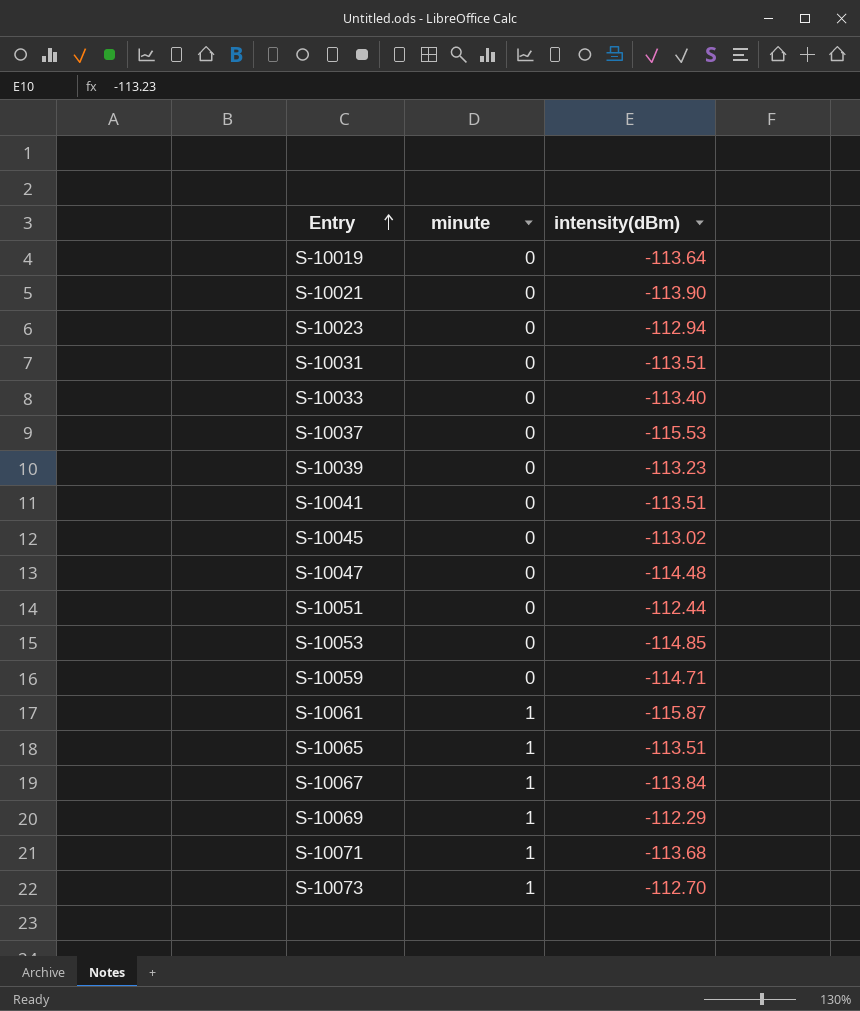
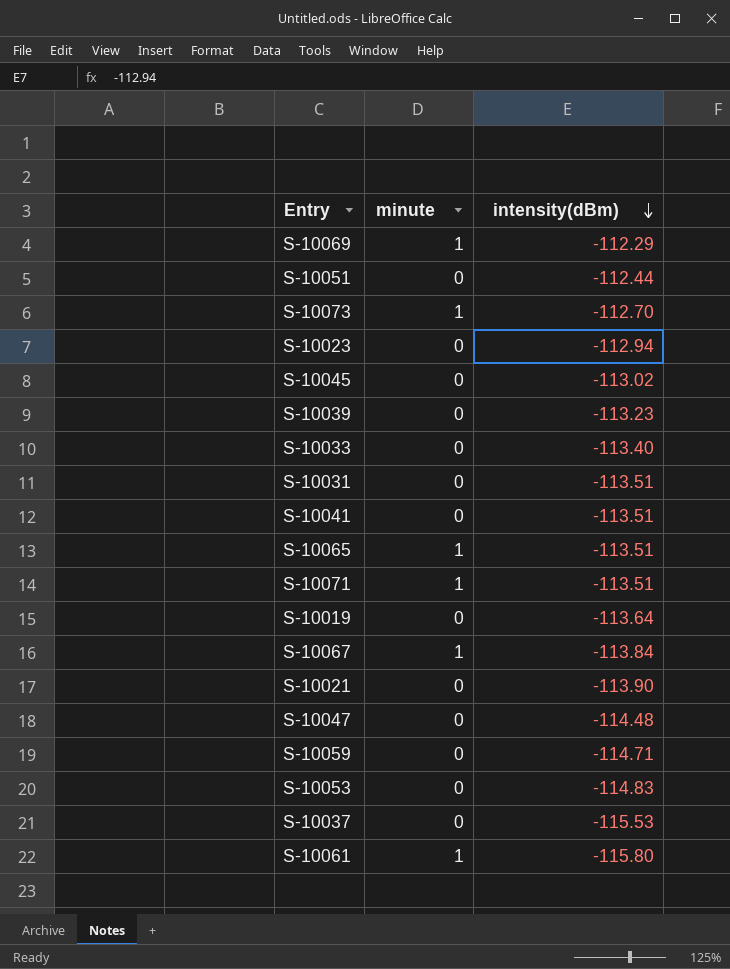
row order: Entry ascending -> intensity(dBm) descending
S-10071 | intensity(dBm): -113.68 -> -113.51
S-10053 | intensity(dBm): -114.85 -> -114.83
S-10061 | intensity(dBm): -115.87 -> -115.80

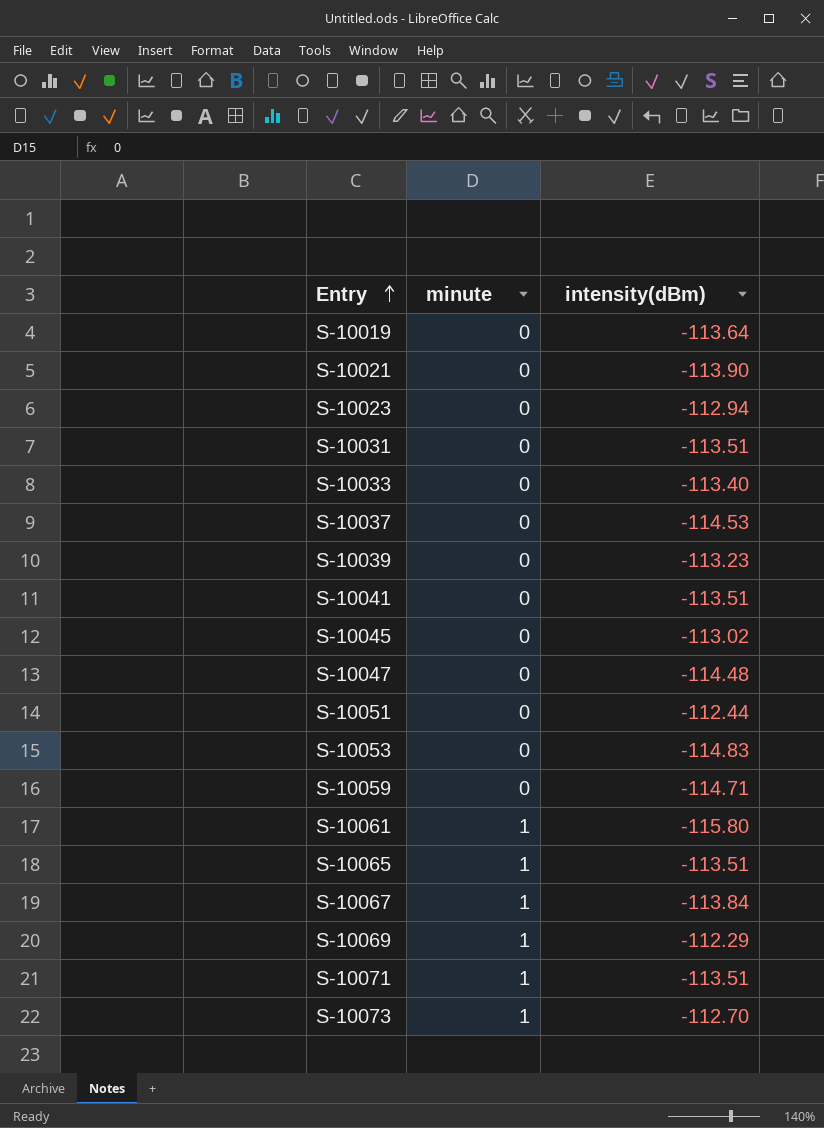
row order: intensity(dBm) descending -> Entry ascending
S-10037 | intensity(dBm): -115.53 -> -114.53

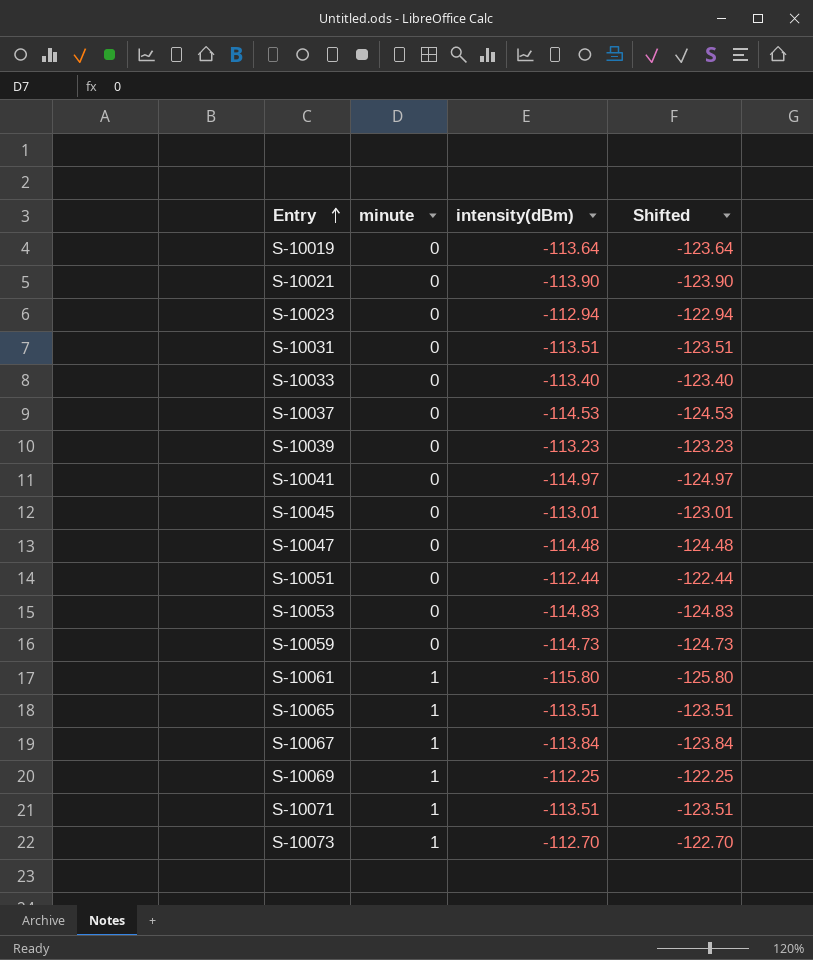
column Shifted | formula: none -> [intensity(dBm)] - 10
S-10041 | intensity(dBm): -113.51 -> -114.97
S-10045 | intensity(dBm): -113.02 -> -113.01
S-10059 | intensity(dBm): -114.71 -> -114.73
S-10069 | intensity(dBm): -112.29 -> -112.25

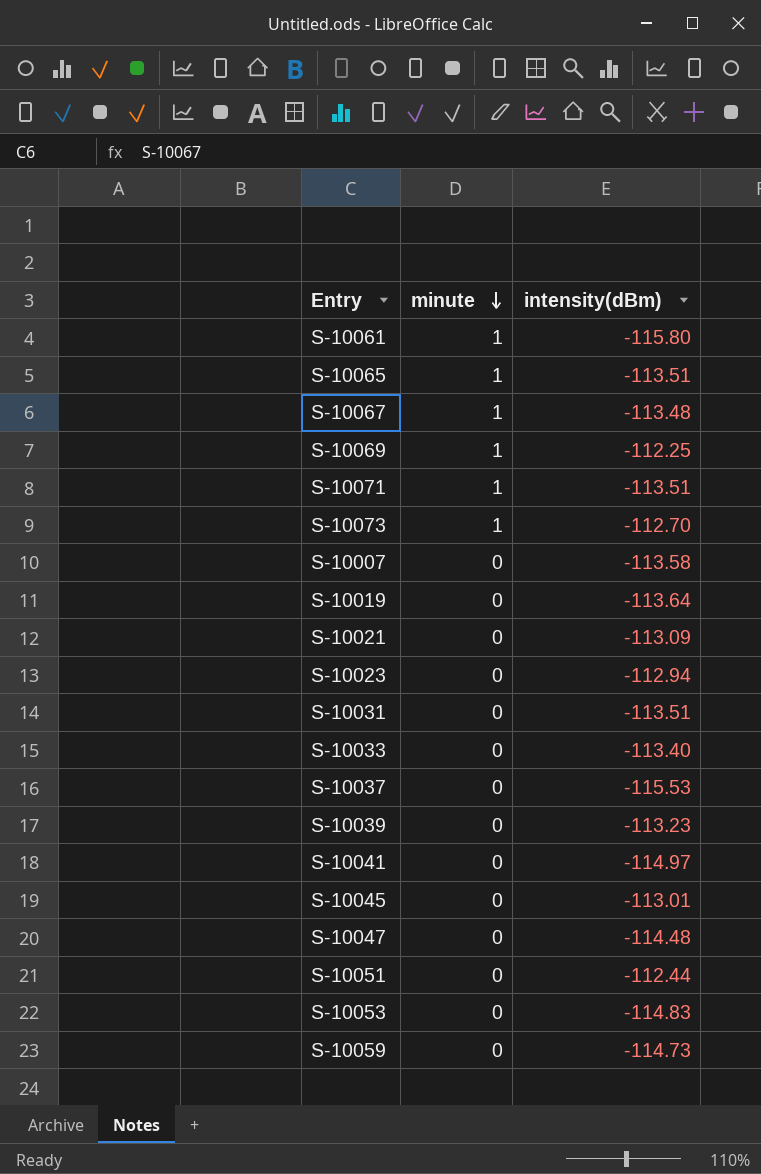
row order: Entry ascending -> minute descending
column Shifted | formula: [intensity(dBm)] - 10 -> none
S-10067 | intensity(dBm): -113.84 -> -113.48
row S-10007: none -> 0 | -113.58
S-10021 | intensity(dBm): -113.90 -> -113.09
S-10037 | intensity(dBm): -114.53 -> -115.53

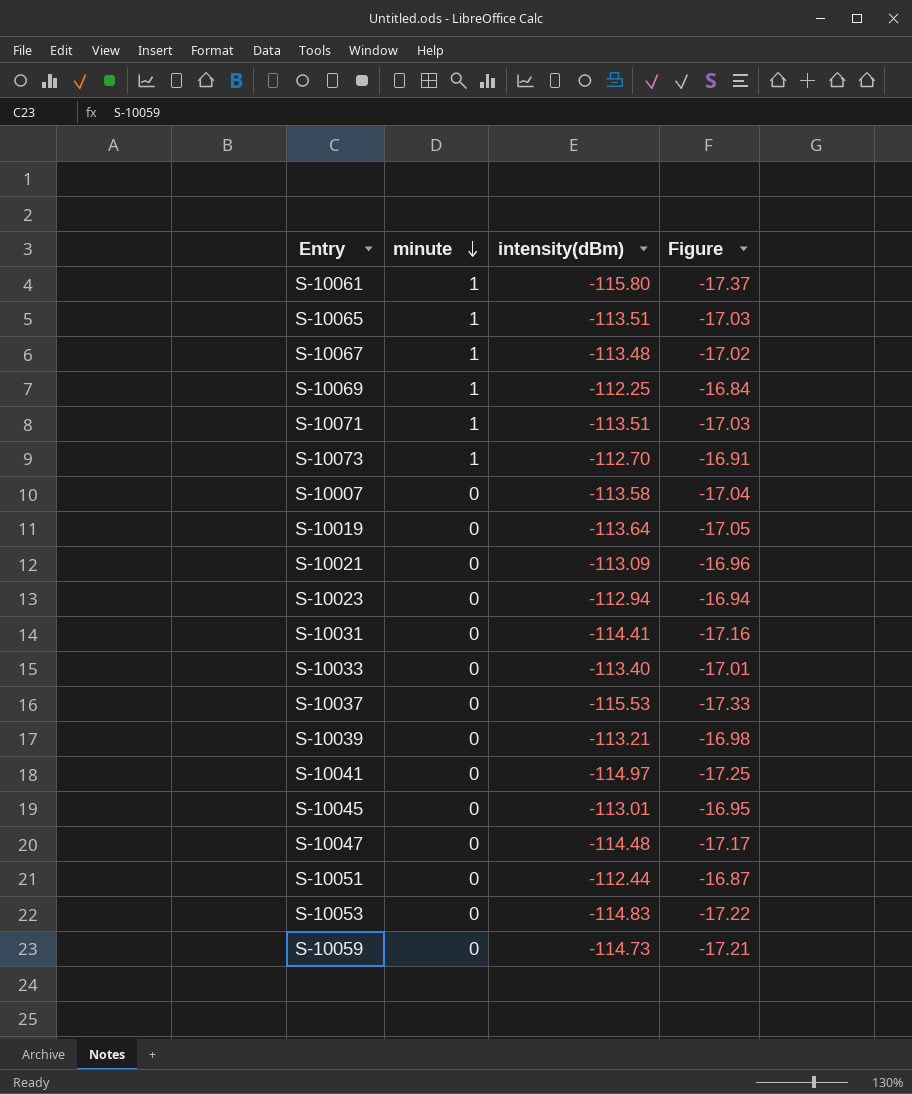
column Figure | formula: none -> [intensity(dBm)] * 0.15
S-10031 | intensity(dBm): -113.51 -> -114.41
S-10039 | intensity(dBm): -113.23 -> -113.21

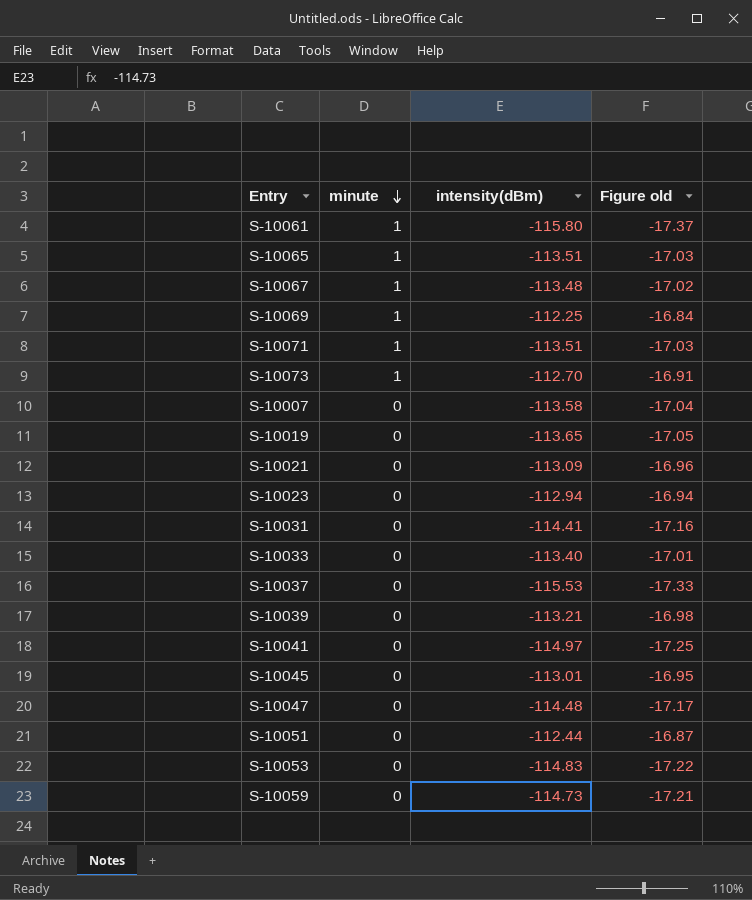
column name: Figure -> Figure old
S-10019 | intensity(dBm): -113.64 -> -113.65

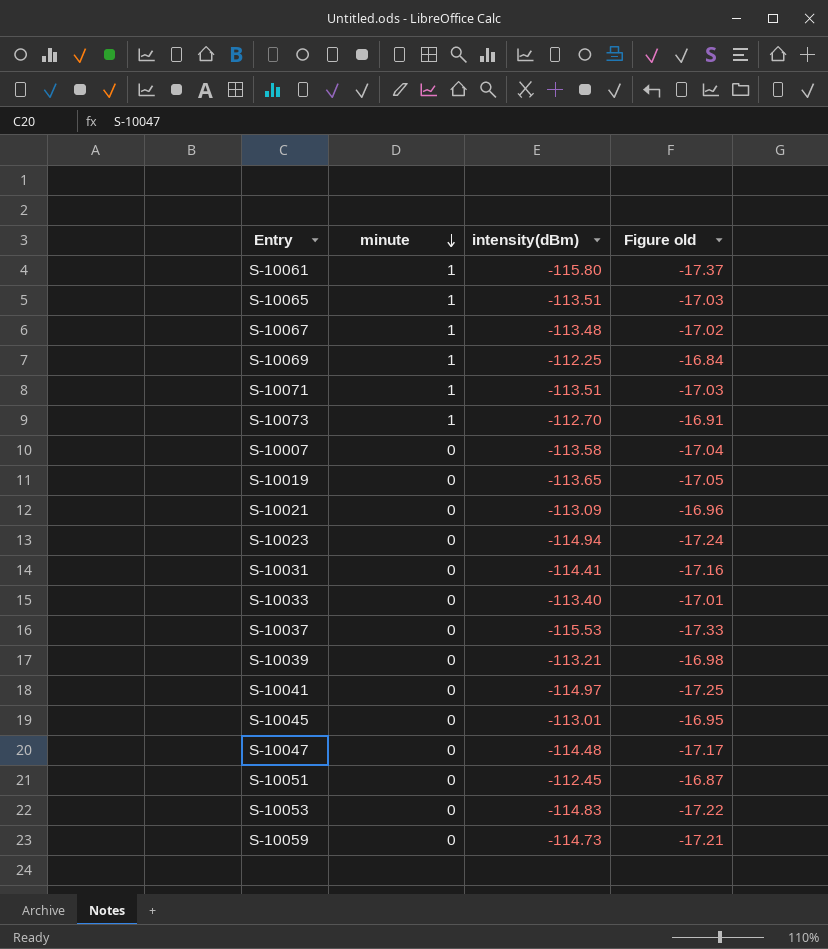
S-10023 | intensity(dBm): -112.94 -> -114.94
S-10023 | Figure old: -16.94 -> -17.24
S-10051 | intensity(dBm): -112.44 -> -112.45

